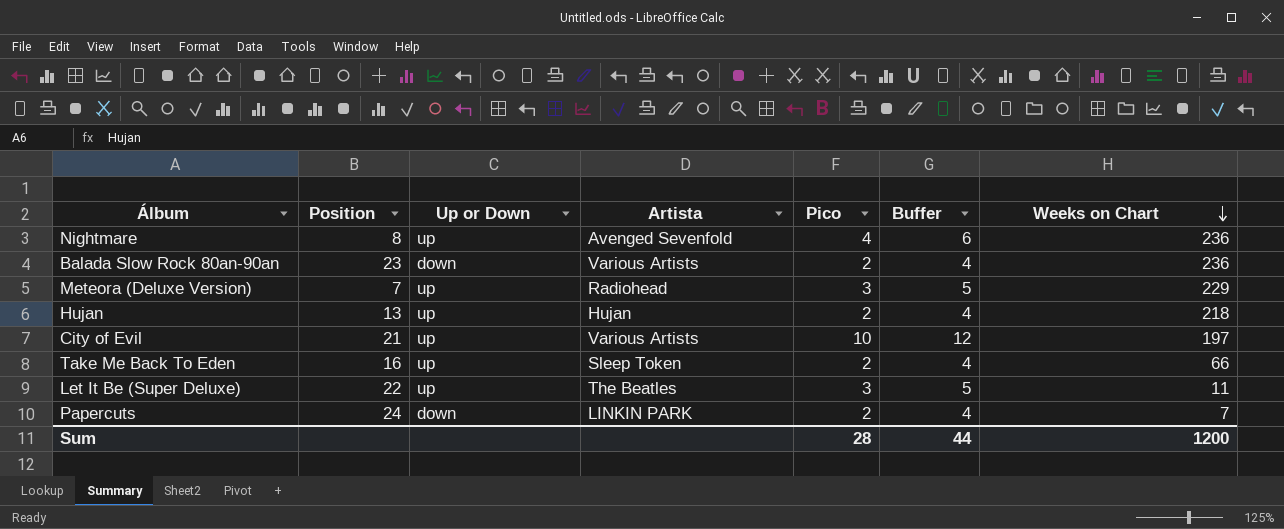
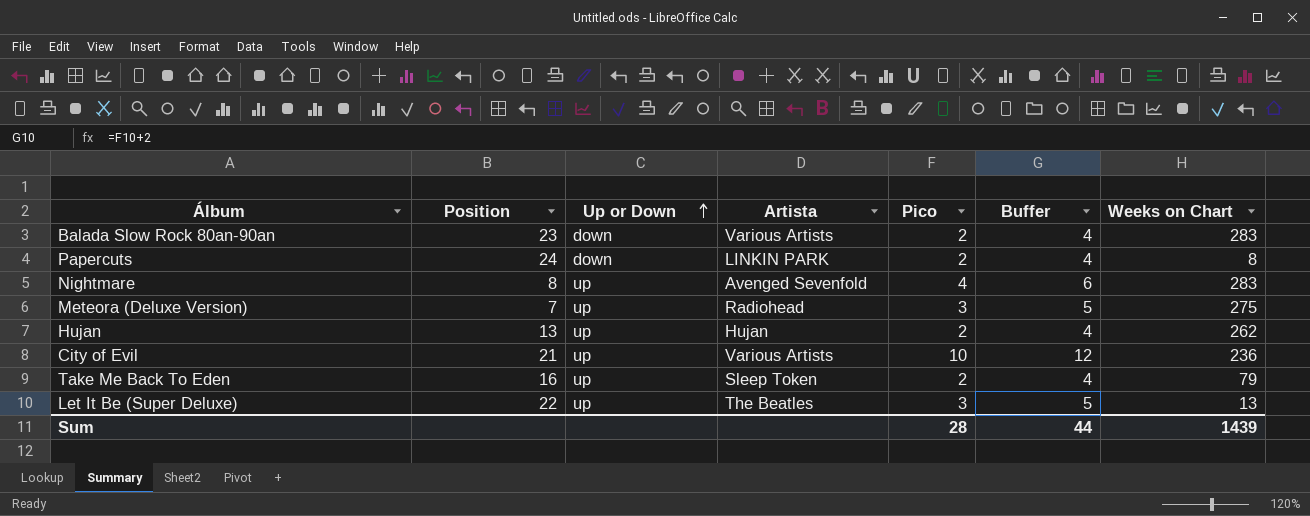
row order: Weeks on Chart descending -> Up or Down ascending
Balada Slow Rock 80an-90an | Weeks on Chart: 236 -> 283
Papercuts | Weeks on Chart: 7 -> 8
Nightmare | Weeks on Chart: 236 -> 283
Meteora (Deluxe Version) | Weeks on Chart: 229 -> 275
Hujan | Weeks on Chart: 218 -> 262
City of Evil | Weeks on Chart: 197 -> 236
Take Me Back To Eden | Weeks on Chart: 66 -> 79
Let It Be (Super Deluxe) | Weeks on Chart: 11 -> 13
Sum | Weeks on Chart: 1200 -> 1439

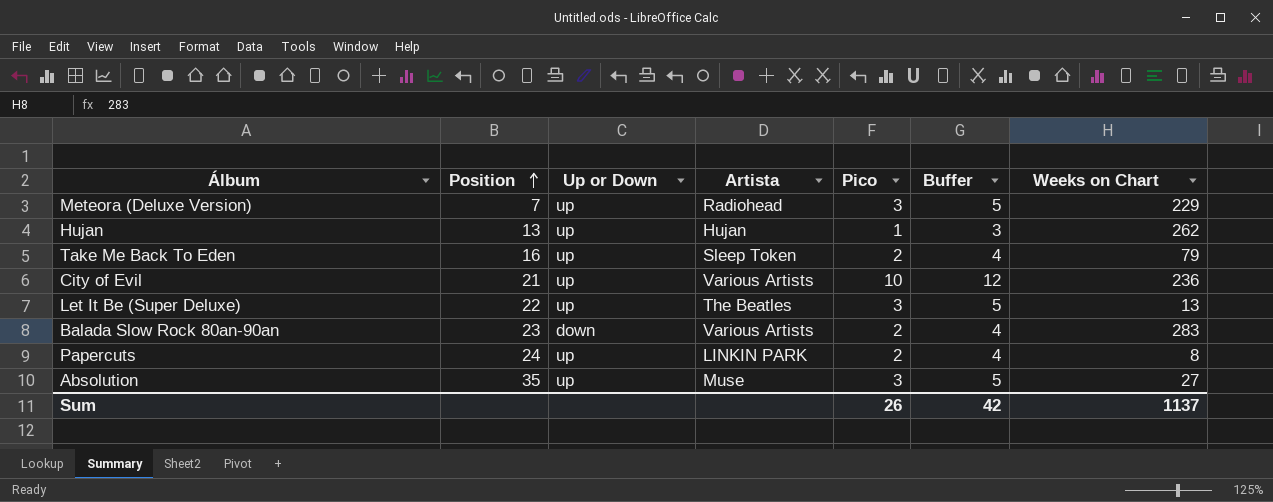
row order: Up or Down ascending -> Position ascending
row Nightmare: 8 | up | Avenged Sevenfold | 4 | 6 | 283 -> none
Meteora (Deluxe Version) | Weeks on Chart: 275 -> 229
Hujan | Pico: 2 -> 1
Hujan | Buffer: 4 -> 3
Papercuts | Up or Down: down -> up
row Absolution: none -> 35 | up | Muse | 3 | 5 | 27
Sum | Pico: 28 -> 26
Sum | Buffer: 44 -> 42
Sum | Weeks on Chart: 1439 -> 1137

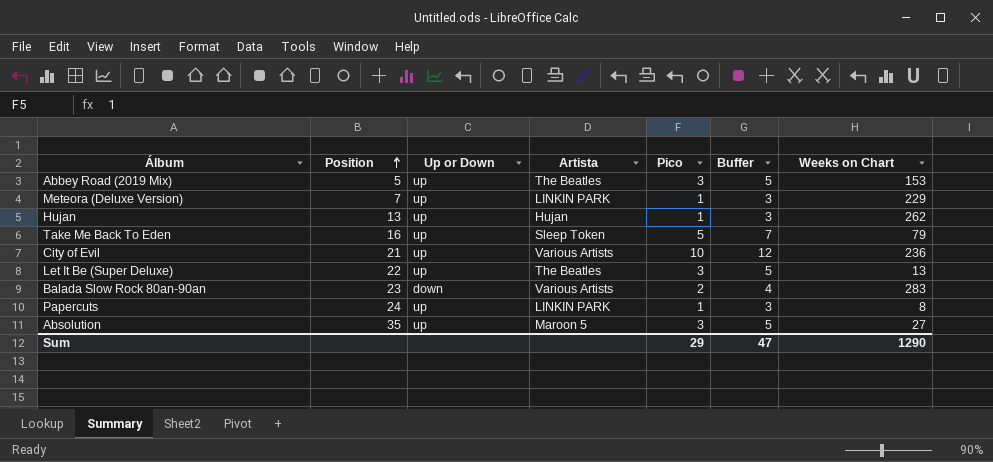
row Abbey Road (2019 Mix): none -> 5 | up | The Beatles | 3 | 5 | 153
Meteora (Deluxe Version) | Artista: Radiohead -> LINKIN PARK
Meteora (Deluxe Version) | Pico: 3 -> 1
Meteora (Deluxe Version) | Buffer: 5 -> 3
Take Me Back To Eden | Pico: 2 -> 5
Take Me Back To Eden | Buffer: 4 -> 7
Papercuts | Pico: 2 -> 1
Papercuts | Buffer: 4 -> 3
Absolution | Artista: Muse -> Maroon 5
Sum | Pico: 26 -> 29
Sum | Buffer: 42 -> 47
Sum | Weeks on Chart: 1137 -> 1290

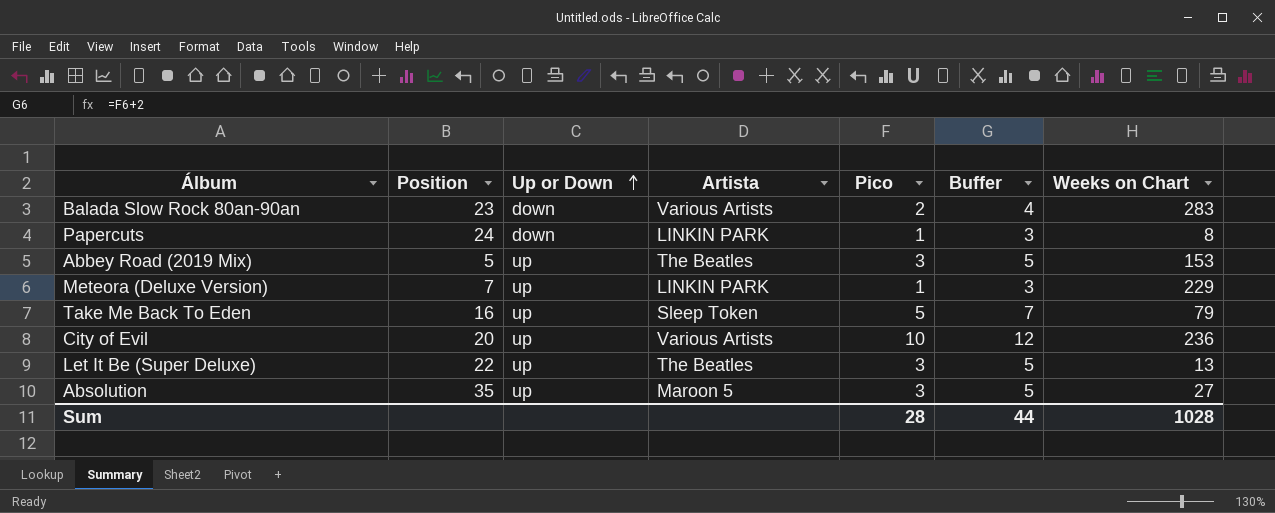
row order: Position ascending -> Up or Down ascending
row Hujan: 13 | up | Hujan | 1 | 3 | 262 -> none
Papercuts | Up or Down: up -> down
City of Evil | Position: 21 -> 20
Sum | Pico: 29 -> 28
Sum | Buffer: 47 -> 44
Sum | Weeks on Chart: 1290 -> 1028

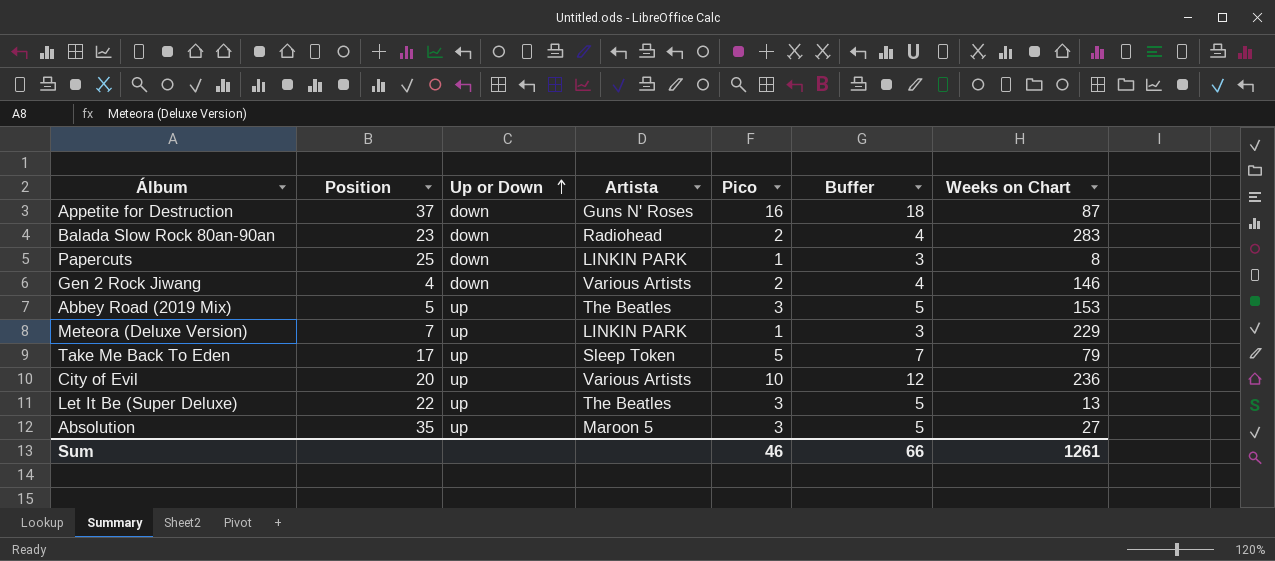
row Appetite for Destruction: none -> 37 | down | Guns N' Roses | 16 | 18 | 87
Balada Slow Rock 80an-90an | Artista: Various Artists -> Radiohead
Papercuts | Position: 24 -> 25
row Gen 2 Rock Jiwang: none -> 4 | down | Various Artists | 2 | 4 | 146
Take Me Back To Eden | Position: 16 -> 17
Sum | Pico: 28 -> 46
Sum | Buffer: 44 -> 66
Sum | Weeks on Chart: 1028 -> 1261

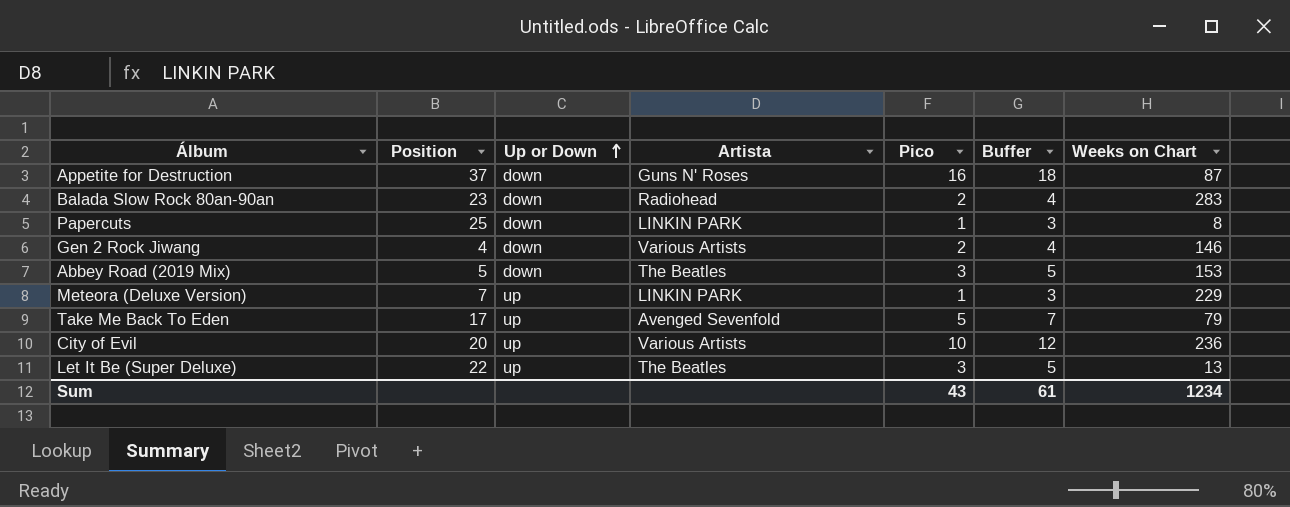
row Absolution: 35 | up | Maroon 5 | 3 | 5 | 27 -> none
Abbey Road (2019 Mix) | Up or Down: up -> down
Take Me Back To Eden | Artista: Sleep Token -> Avenged Sevenfold
Sum | Pico: 46 -> 43
Sum | Buffer: 66 -> 61
Sum | Weeks on Chart: 1261 -> 1234

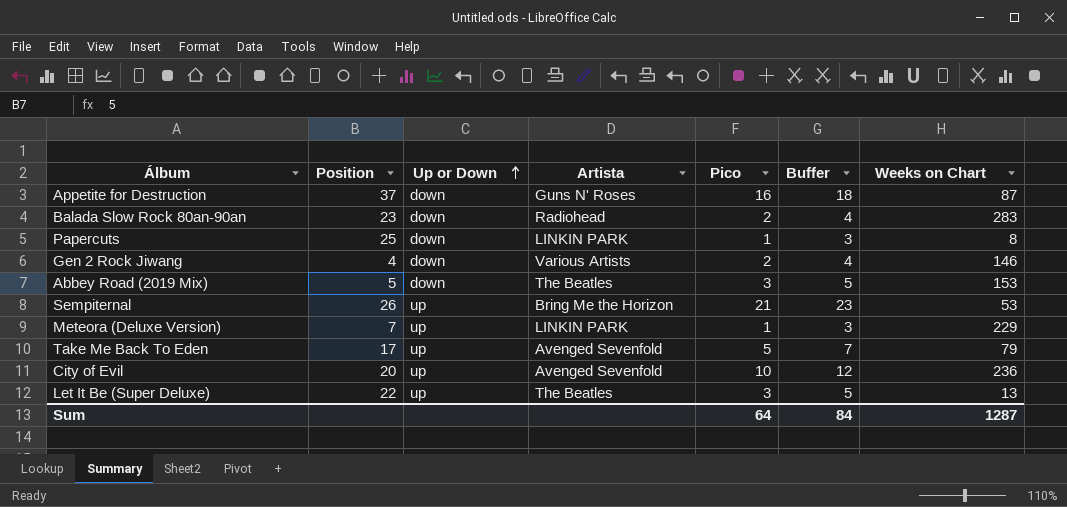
row Sempiternal: none -> 26 | up | Bring Me the Horizon | 21 | 23 | 53
City of Evil | Artista: Various Artists -> Avenged Sevenfold
Sum | Pico: 43 -> 64
Sum | Buffer: 61 -> 84
Sum | Weeks on Chart: 1234 -> 1287

